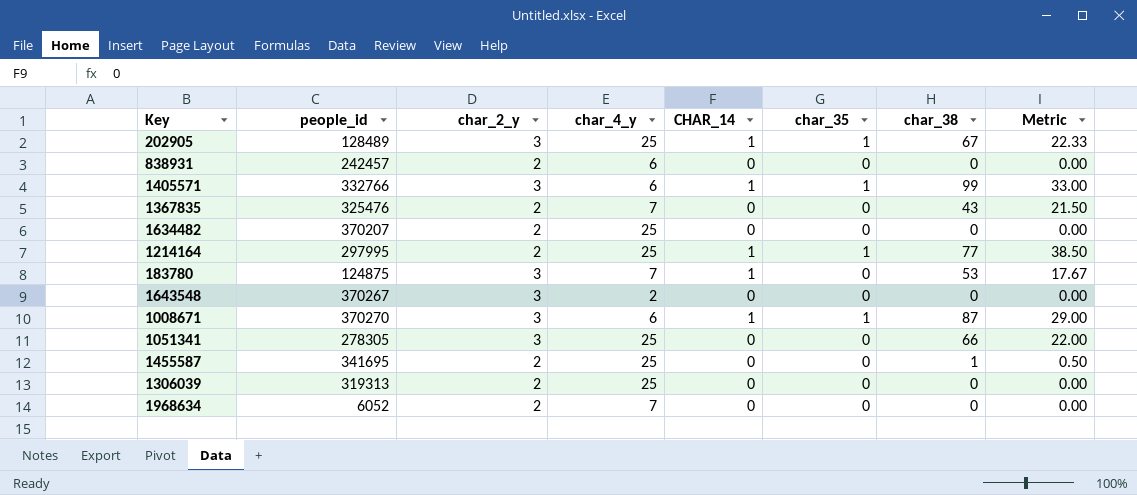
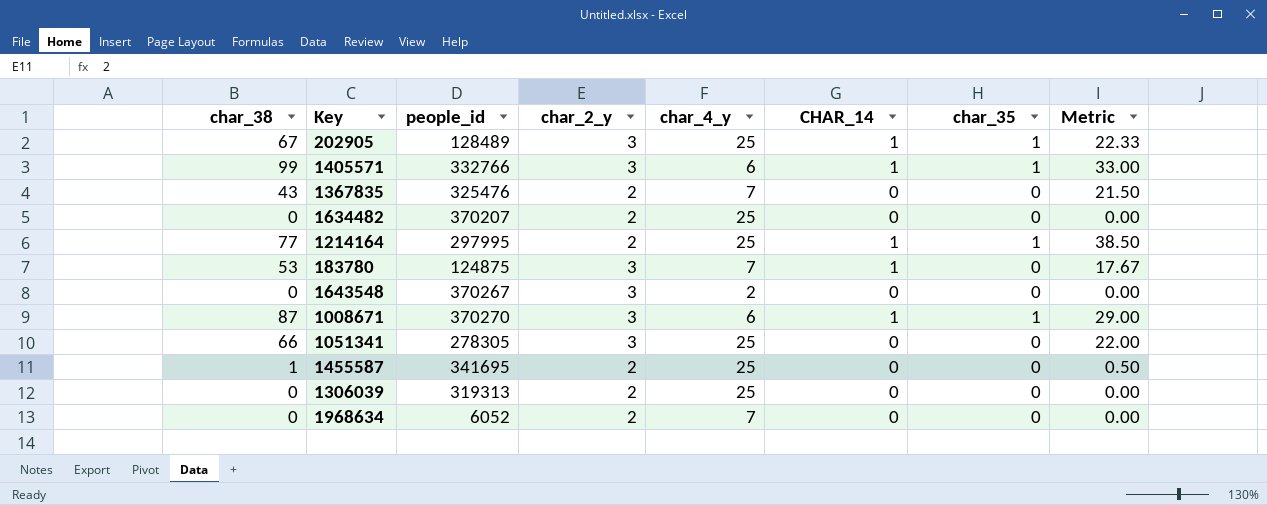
column char_38 | position: 7 -> 1
row 838931: 242457 | 2 | 6 | 0 | 0 | 0 | 0.00 -> none

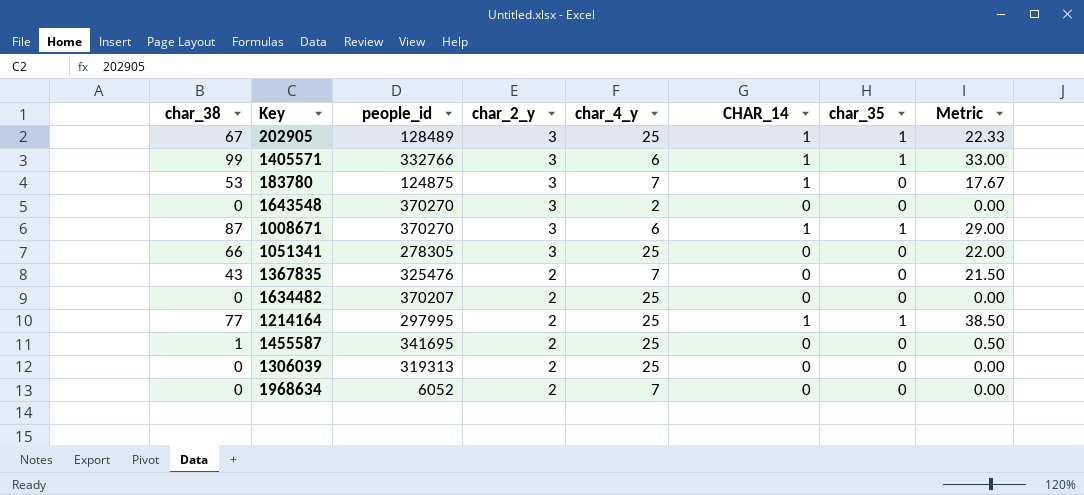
row order: none -> char_2_y descending
1643548 | people_id: 370267 -> 370270

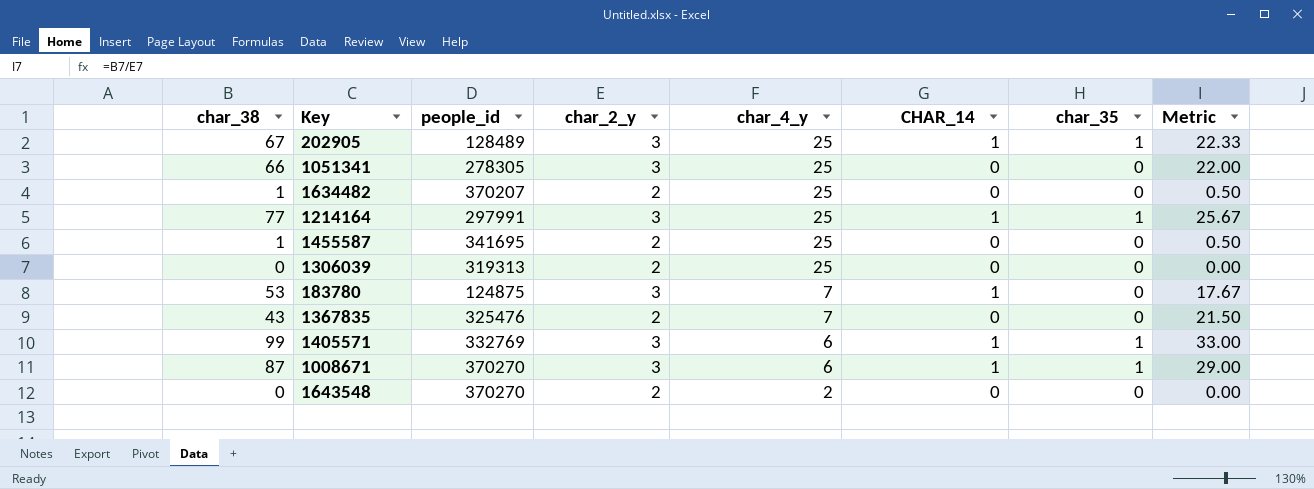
row order: char_2_y descending -> char_4_y descending
row 1968634: 0 | 6052 | 2 | 7 | 0 | 0 | 0.00 -> none
1634482 | char_38: 0 -> 1
1634482 | Metric: 0.00 -> 0.50
1214164 | people_id: 297995 -> 297991
1214164 | char_2_y: 2 -> 3
1214164 | Metric: 38.50 -> 25.67
1405571 | people_id: 332766 -> 332769
1643548 | char_2_y: 3 -> 2

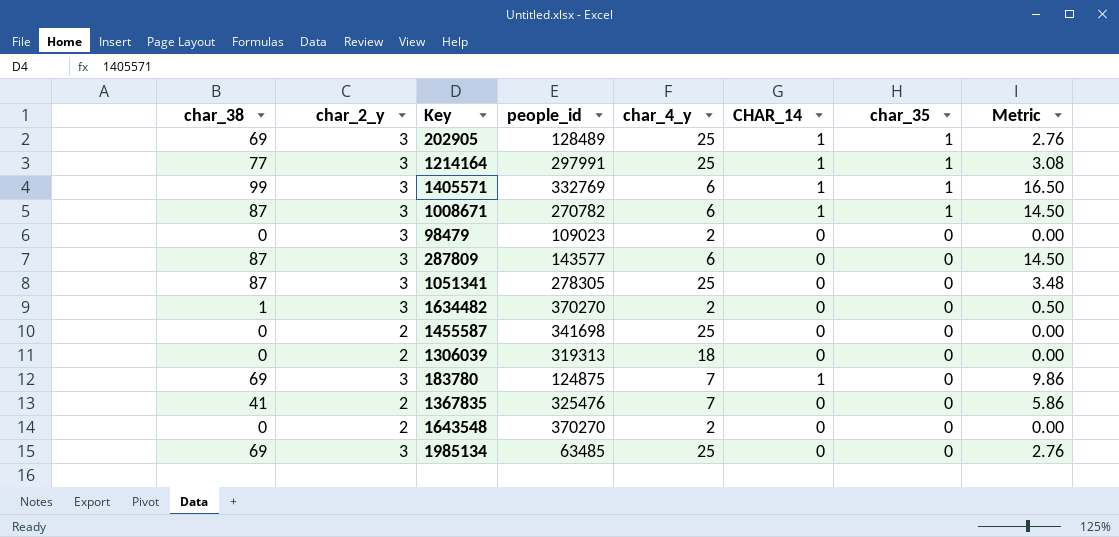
row order: char_4_y descending -> char_35 descending
column char_2_y | position: 4 -> 2
column Metric | formula: [char_38] / [char_2_y] -> [char_38] / [char_4_y]
202905 | char_38: 67 -> 69
1008671 | people_id: 370270 -> 270782
row 98479: none -> 0 | 3 | 109023 | 2 | 0 | 0 | 0.00
row 287809: none -> 87 | 3 | 143577 | 6 | 0 | 0 | 14.50
1051341 | char_38: 66 -> 87
1634482 | char_2_y: 2 -> 3
1634482 | people_id: 370207 -> 370270
1634482 | char_4_y: 25 -> 2
1455587 | char_38: 1 -> 0
1455587 | people_id: 341695 -> 341698
1306039 | char_4_y: 25 -> 18
183780 | char_38: 53 -> 69
1367835 | char_38: 43 -> 41
row 1985134: none -> 69 | 3 | 63485 | 25 | 0 | 0 | 2.76

